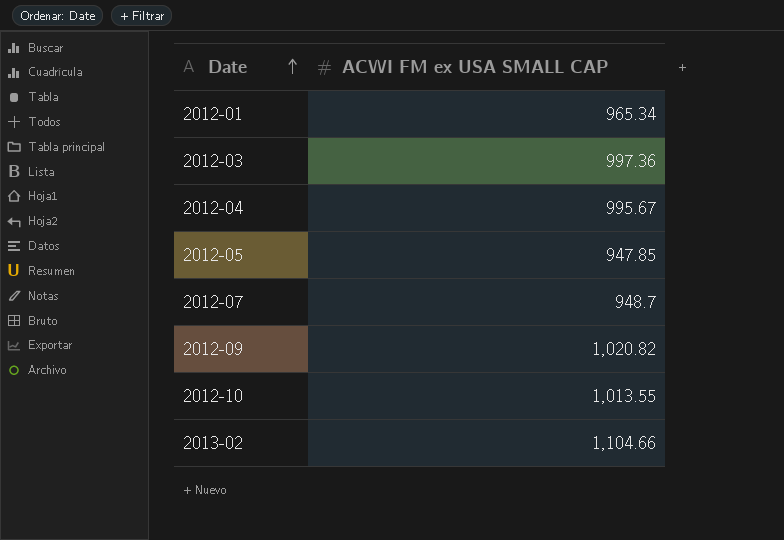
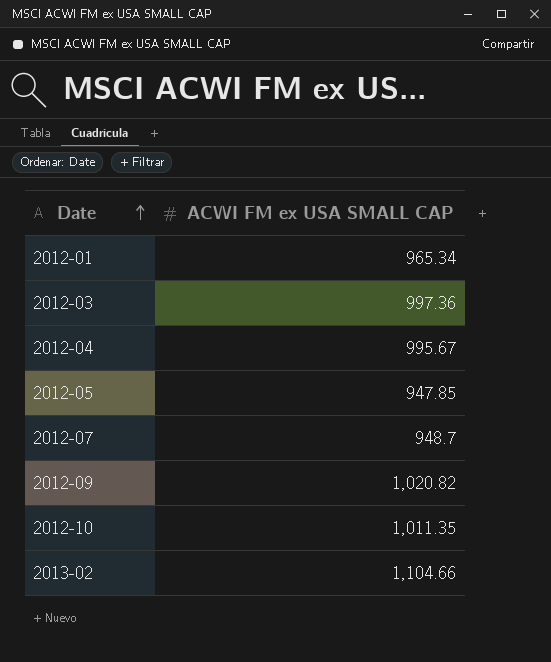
2012-10 | ACWI FM ex USA SMALL CAP: 1,013.55 -> 1,011.35

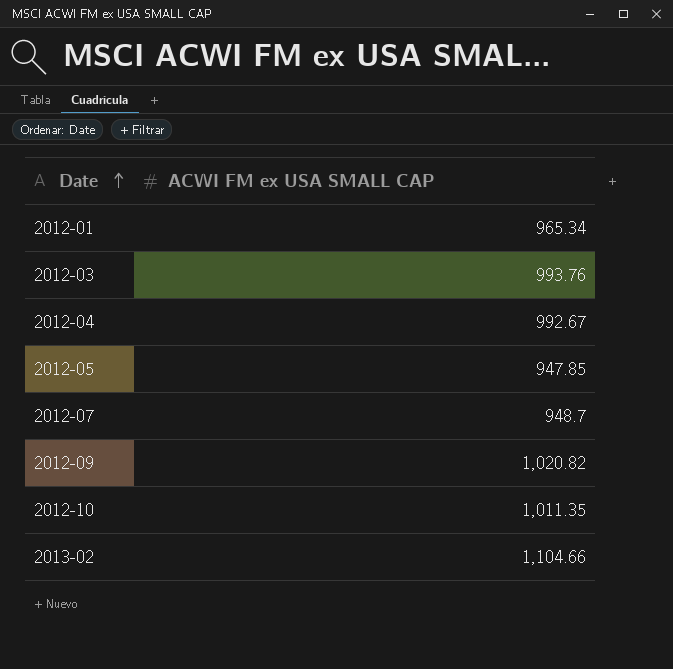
2012-03 | ACWI FM ex USA SMALL CAP: 997.36 -> 993.76
2012-04 | ACWI FM ex USA SMALL CAP: 995.67 -> 992.67

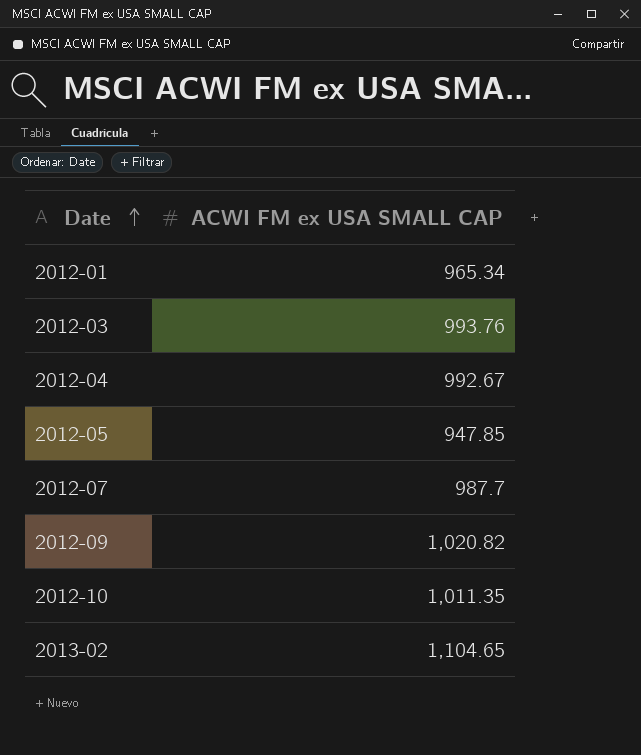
2012-07 | ACWI FM ex USA SMALL CAP: 948.7 -> 987.7
2013-02 | ACWI FM ex USA SMALL CAP: 1,104.66 -> 1,104.65

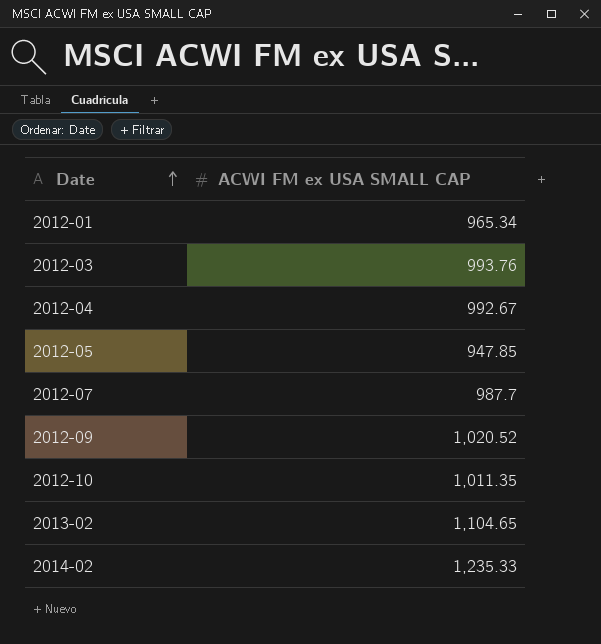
2012-09 | ACWI FM ex USA SMALL CAP: 1,020.82 -> 1,020.52
row 2014-02: none -> 1,235.33

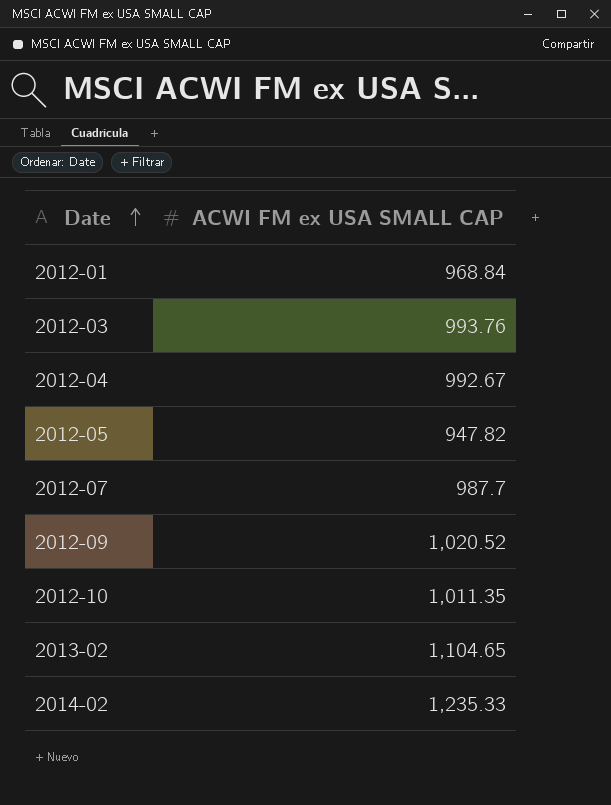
2012-01 | ACWI FM ex USA SMALL CAP: 965.34 -> 968.84
2012-05 | ACWI FM ex USA SMALL CAP: 947.85 -> 947.82

